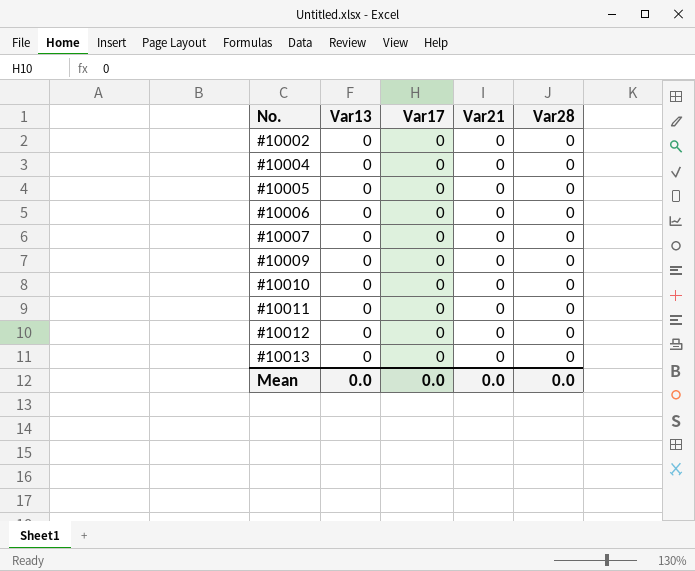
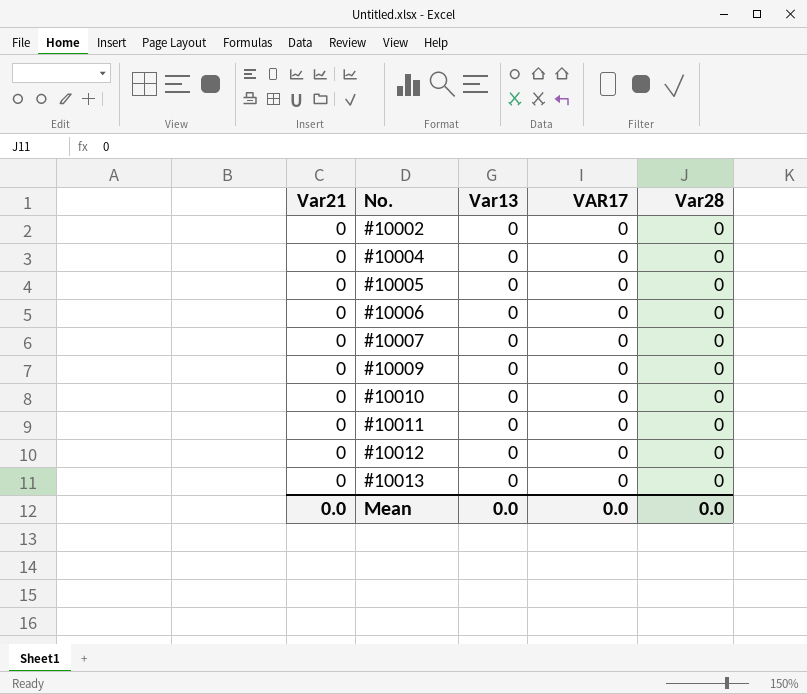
column Var21 | position: 4 -> 1
column name: Var17 -> VAR17

